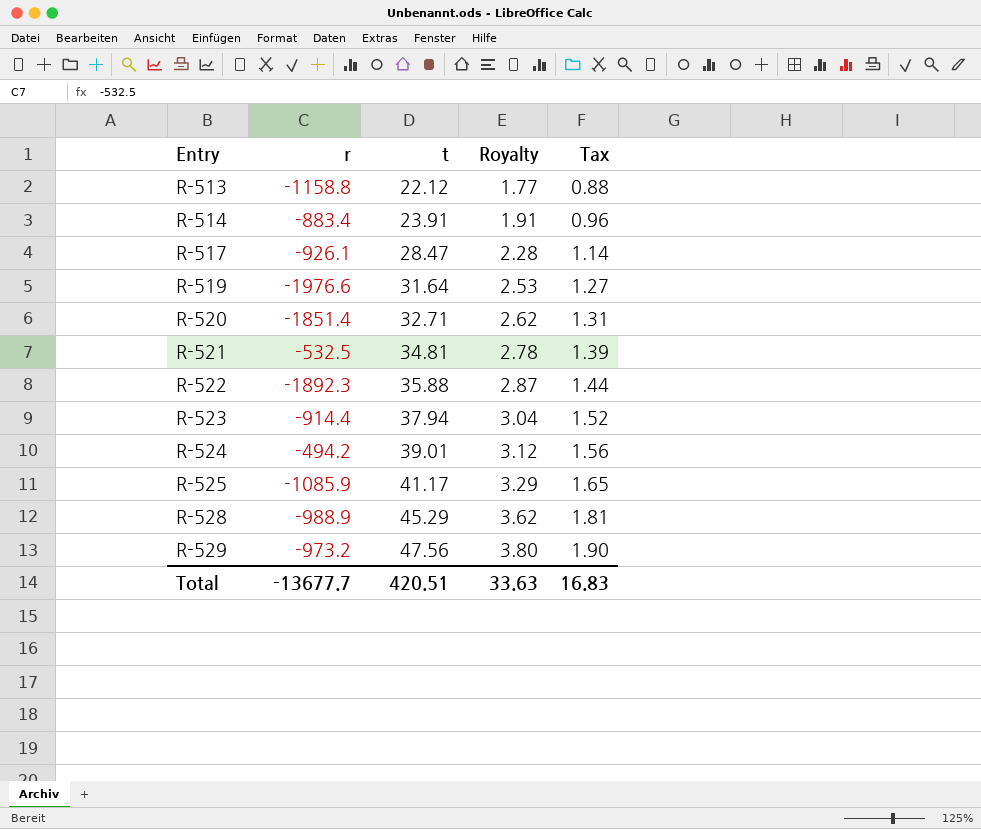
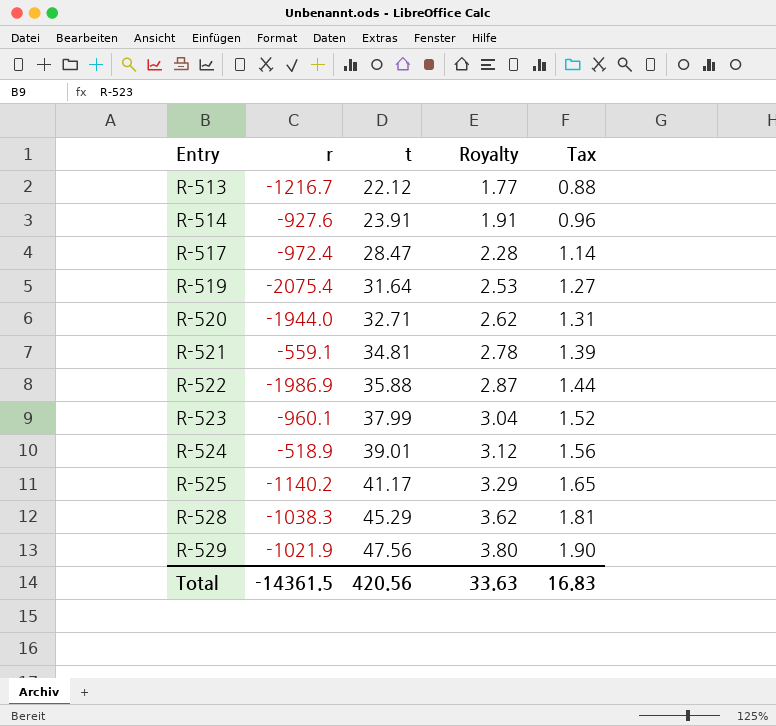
R-513 | r: -1158.8 -> -1216.7
R-514 | r: -883.4 -> -927.6
R-517 | r: -926.1 -> -972.4
R-519 | r: -1976.6 -> -2075.4
R-520 | r: -1851.4 -> -1944.0
R-521 | r: -532.5 -> -559.1
R-522 | r: -1892.3 -> -1986.9
R-523 | r: -914.4 -> -960.1
R-523 | t: 37.94 -> 37.99
R-524 | r: -494.2 -> -518.9
R-525 | r: -1085.9 -> -1140.2
R-528 | r: -988.9 -> -1038.3
R-529 | r: -973.2 -> -1021.9
Total | r: -13677.7 -> -14361.5
Total | t: 420.51 -> 420.56

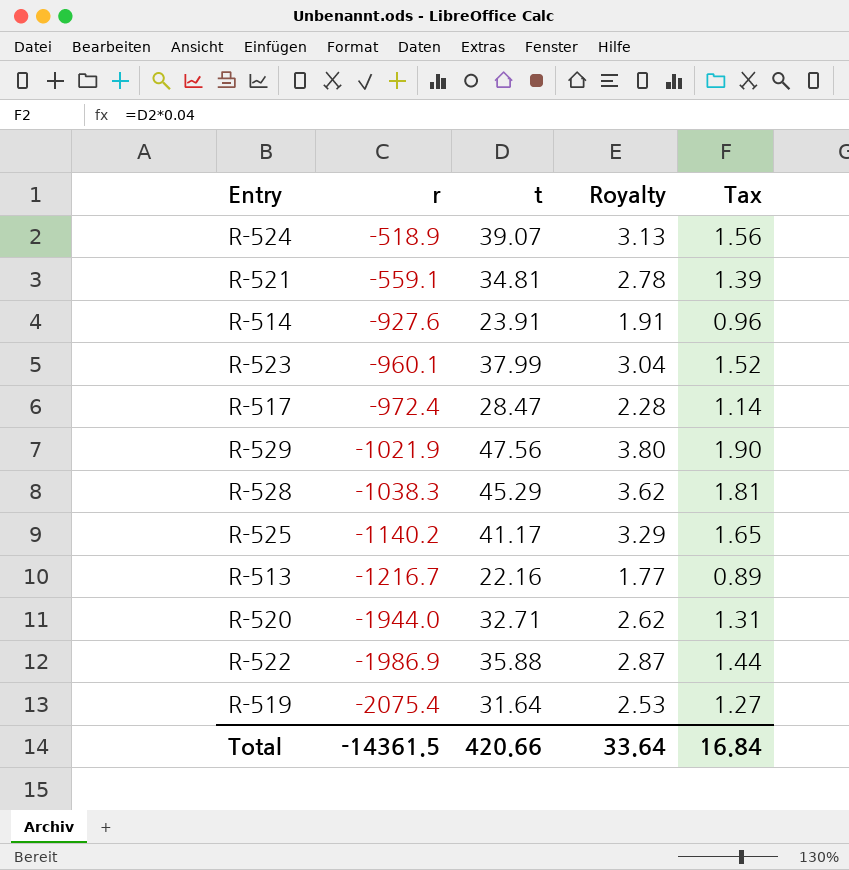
row order: Entry ascending -> r descending
R-524 | t: 39.01 -> 39.07
R-524 | Royalty: 3.12 -> 3.13
R-513 | t: 22.12 -> 22.16
R-513 | Tax: 0.88 -> 0.89
Total | t: 420.56 -> 420.66
Total | Royalty: 33.63 -> 33.64
Total | Tax: 16.83 -> 16.84

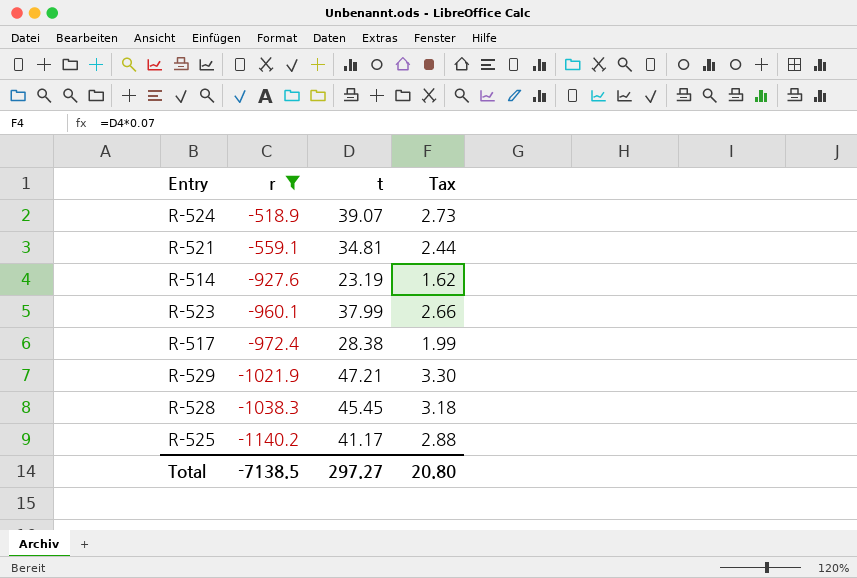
filter: none -> r >= -1140.2
column Royalty | formula: [t] * 0.08 -> none
column Tax | formula: [t] * 0.04 -> [t] * 0.07
R-514 | t: 23.91 -> 23.19
R-517 | t: 28.47 -> 28.38
R-529 | t: 47.56 -> 47.21
R-528 | t: 45.29 -> 45.45
Total | r: -14361.5 -> -7138.5
Total | t: 420.66 -> 297.27
Total | Tax: 16.84 -> 20.80

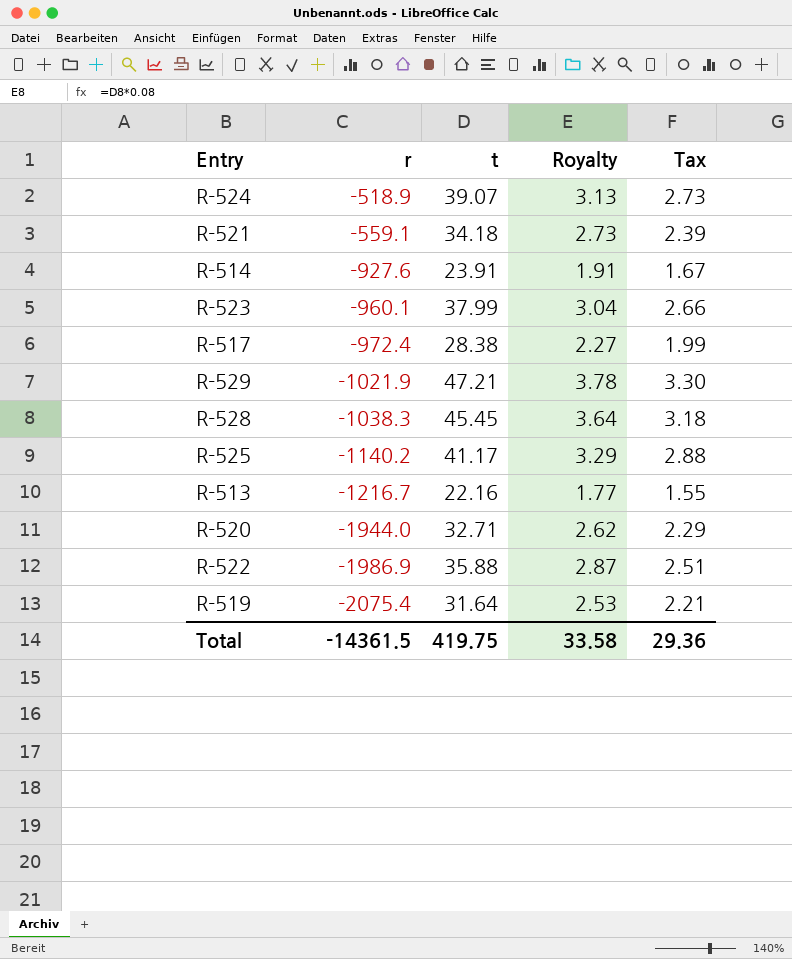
filter: r >= -1140.2 -> none
column Royalty | formula: none -> [t] * 0.08
R-521 | t: 34.81 -> 34.18
R-521 | Tax: 2.44 -> 2.39
R-514 | t: 23.19 -> 23.91
R-514 | Tax: 1.62 -> 1.67
Total | r: -7138.5 -> -14361.5
Total | t: 297.27 -> 419.75
Total | Tax: 20.80 -> 29.36

